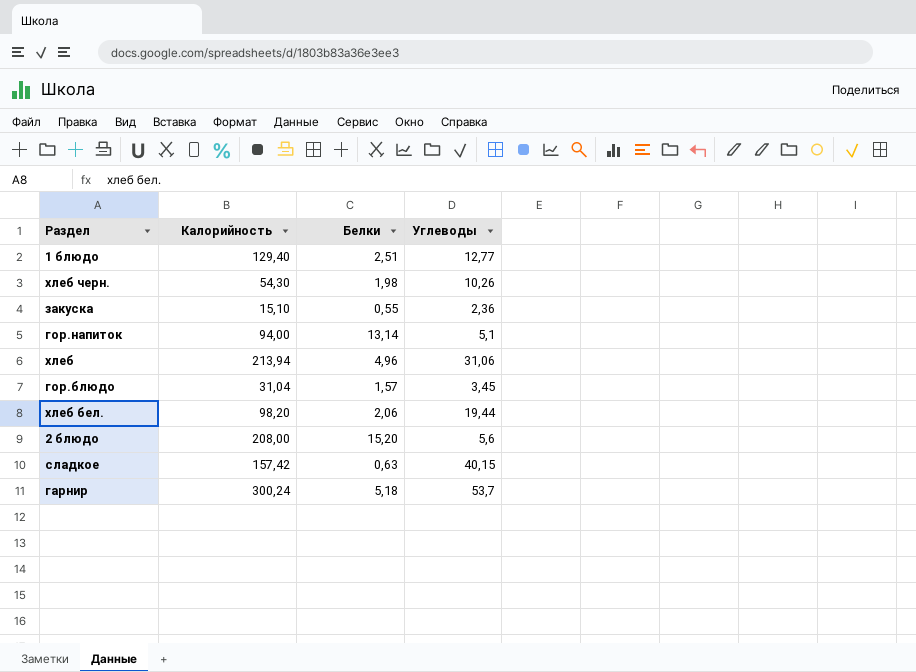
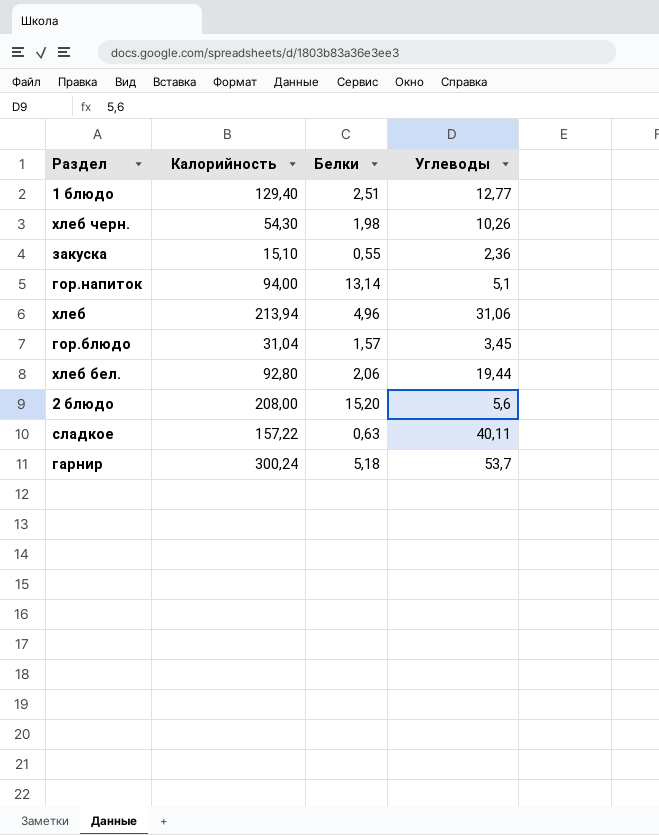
хлеб бел. | Калорийность: 98,20 -> 92,80
сладкое | Калорийность: 157,42 -> 157,22
сладкое | Углеводы: 40,15 -> 40,11

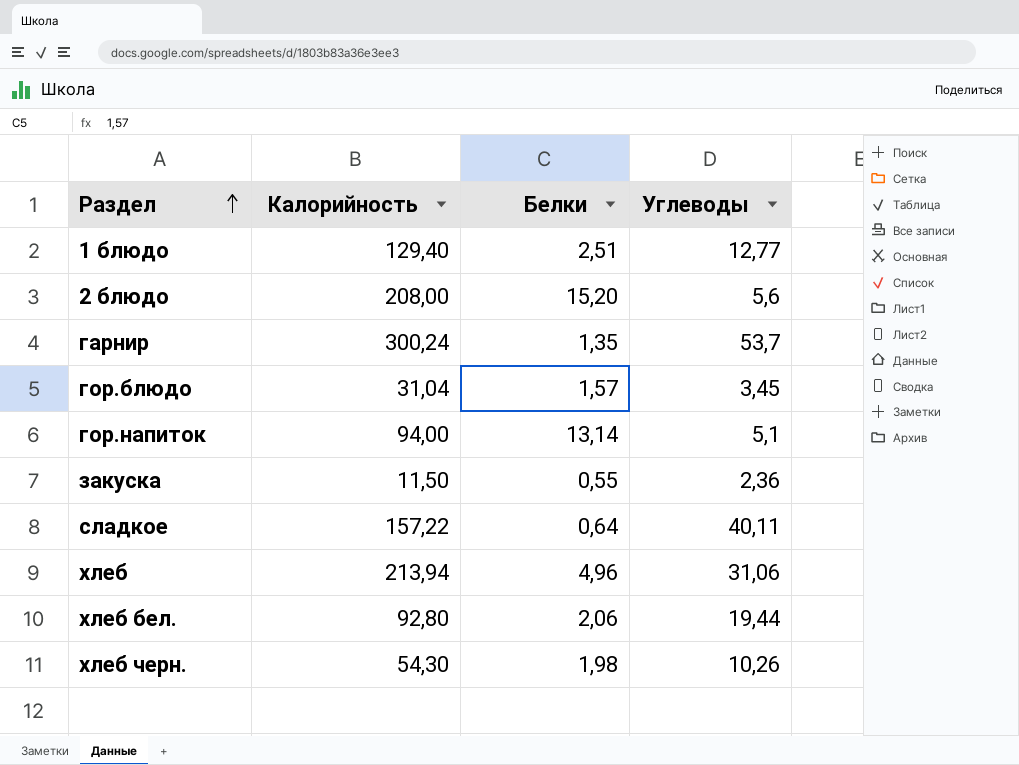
row order: none -> Раздел ascending
гарнир | Белки: 5,18 -> 1,35
закуска | Калорийность: 15,10 -> 11,50
сладкое | Белки: 0,63 -> 0,64

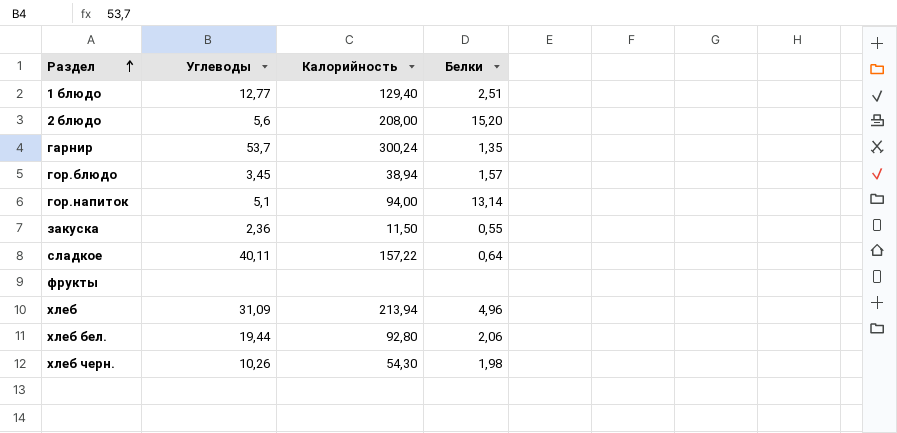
column Углеводы | position: 4 -> 2
гор.блюдо | Калорийность: 31,04 -> 38,94
row фрукты: none -> none | none | none
хлеб | Углеводы: 31,06 -> 31,09

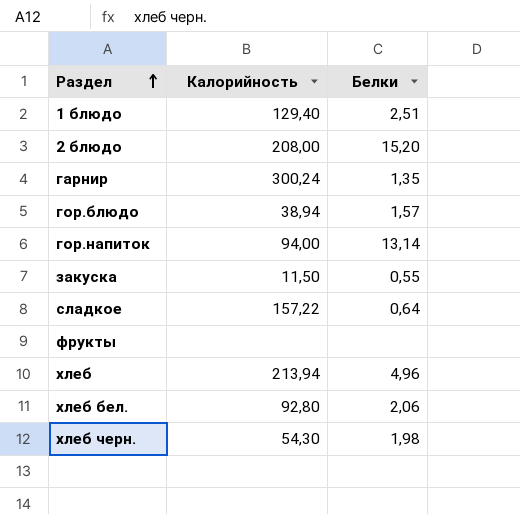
column Углеводы | position: 2 -> none

